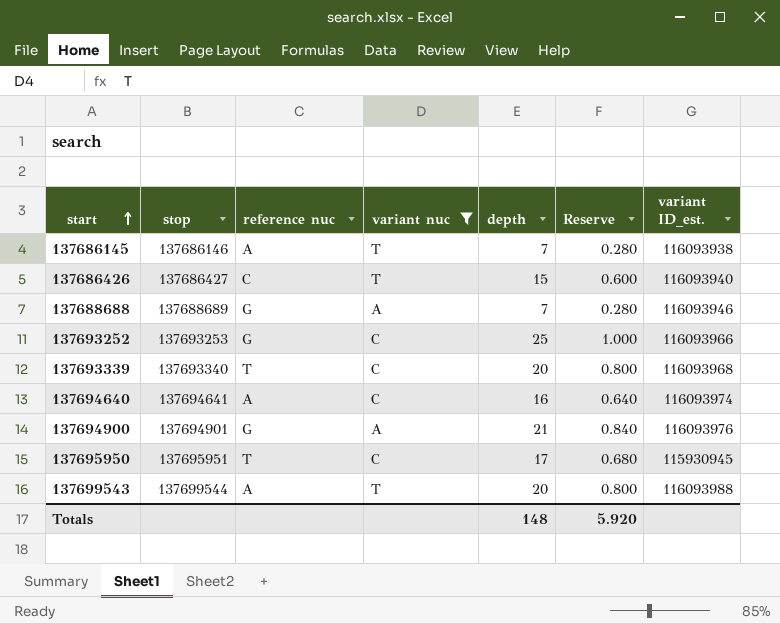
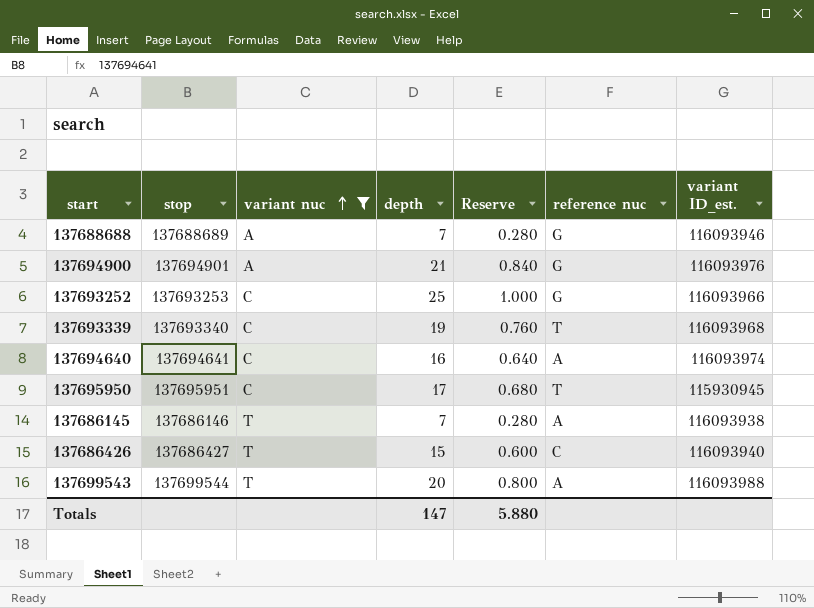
row order: start ascending -> variant nuc ascending
column reference nuc | position: 3 -> 6
137693339 | depth: 20 -> 19
137693339 | Reserve: 0.800 -> 0.760
Totals | depth: 148 -> 147
Totals | Reserve: 5.920 -> 5.880

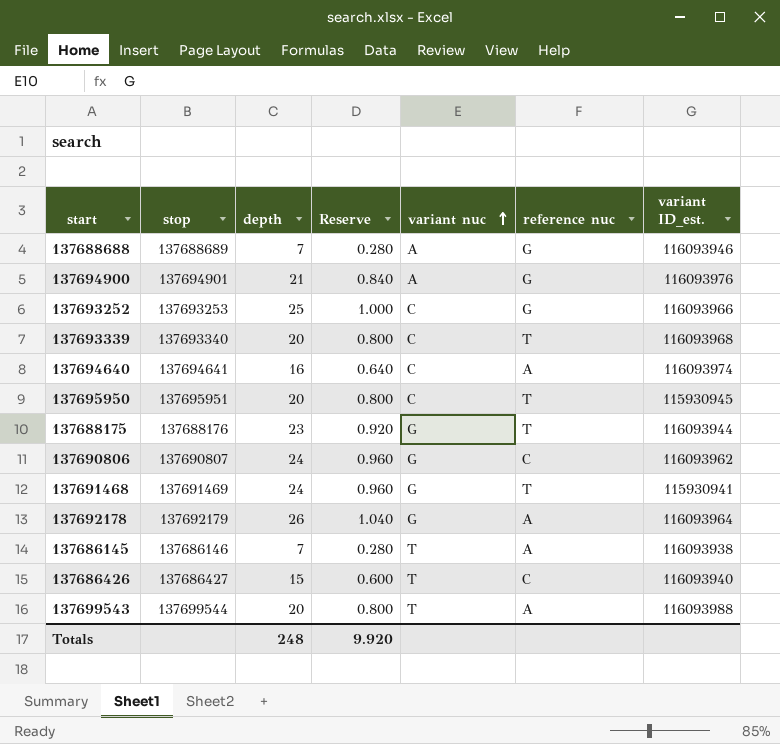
filter: variant nuc != G -> none
column variant nuc | position: 3 -> 5
137693339 | depth: 19 -> 20
137693339 | Reserve: 0.760 -> 0.800
137695950 | depth: 17 -> 20
137695950 | Reserve: 0.680 -> 0.800
Totals | depth: 147 -> 248
Totals | Reserve: 5.880 -> 9.920

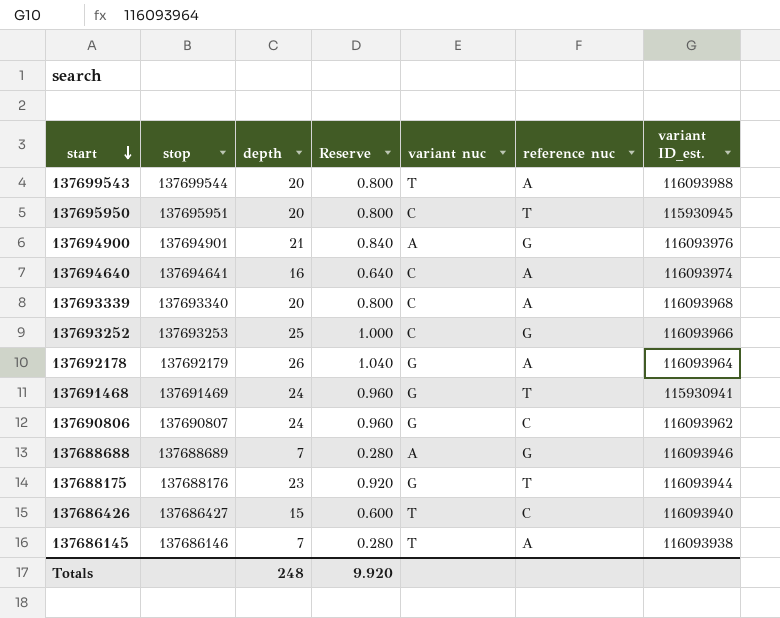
row order: variant nuc ascending -> start descending
137693339 | reference nuc: T -> A

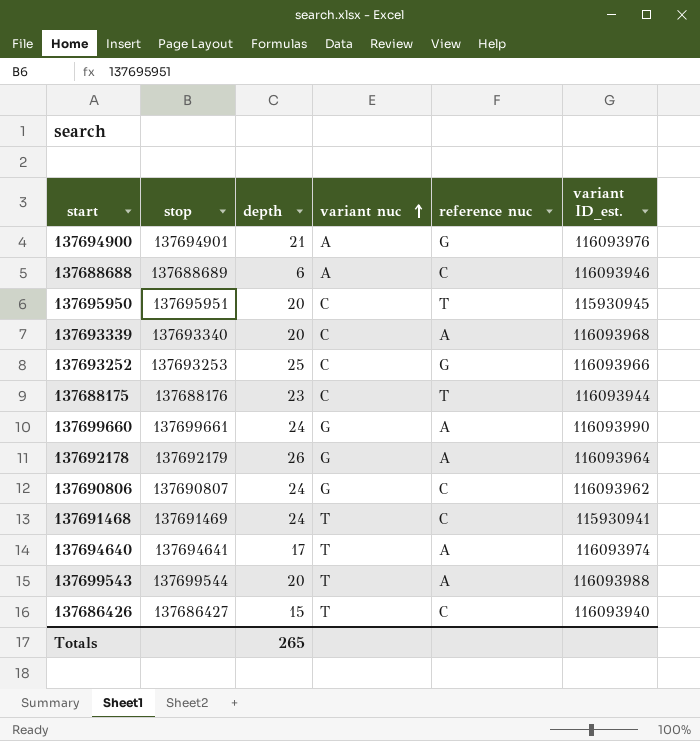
row order: start descending -> variant nuc ascending
column Reserve | formula: [depth] * 0.04 -> none
row 137686145: 137686146 | 7 | 0.280 | T | A | 116093938 -> none
137688688 | depth: 7 -> 6
137688688 | reference nuc: G -> C
137688175 | variant nuc: G -> C
row 137699660: none -> 137699661 | 24 | G | A | 116093990
137691468 | variant nuc: G -> T
137691468 | reference nuc: T -> C
137694640 | depth: 16 -> 17
137694640 | variant nuc: C -> T
Totals | depth: 248 -> 265

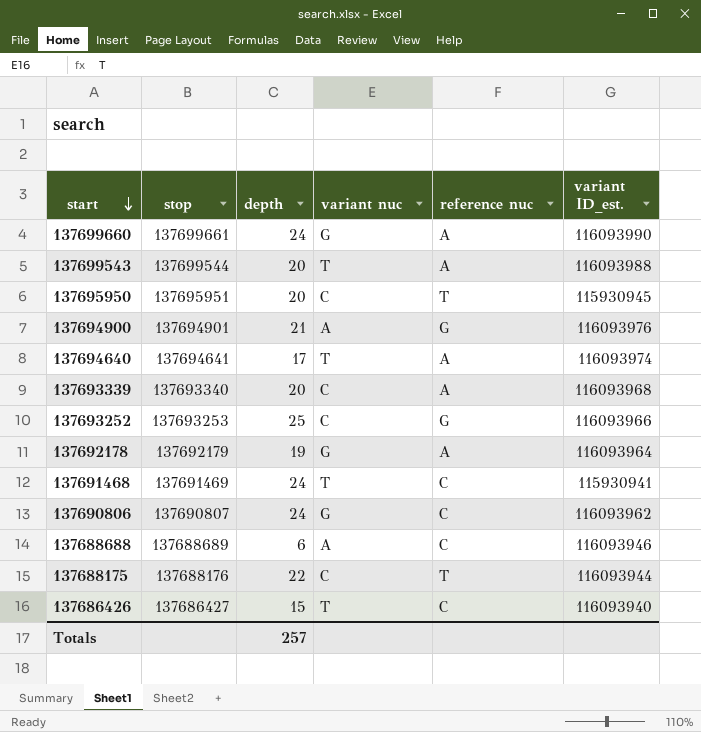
row order: variant nuc ascending -> start descending
137692178 | depth: 26 -> 19
137688175 | depth: 23 -> 22
Totals | depth: 265 -> 257

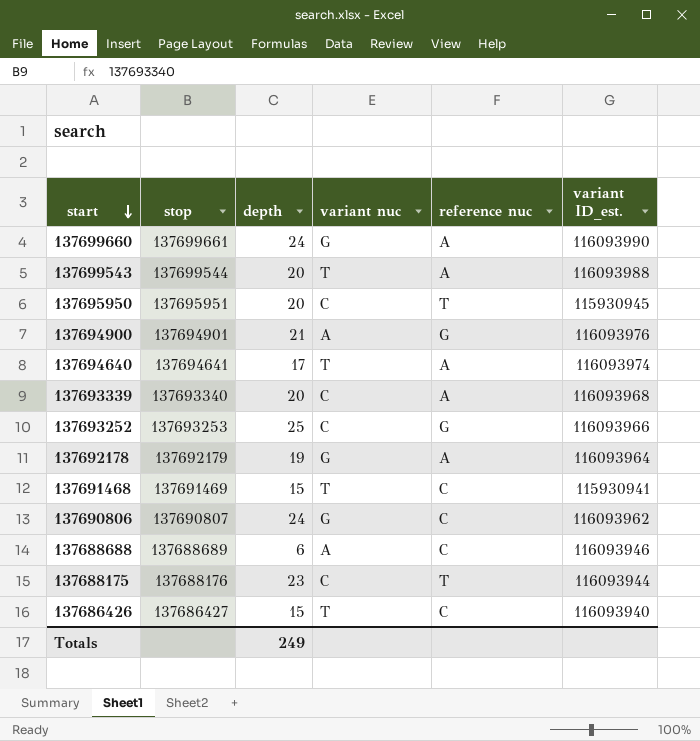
137691468 | depth: 24 -> 15
137688175 | depth: 22 -> 23
Totals | depth: 257 -> 249

